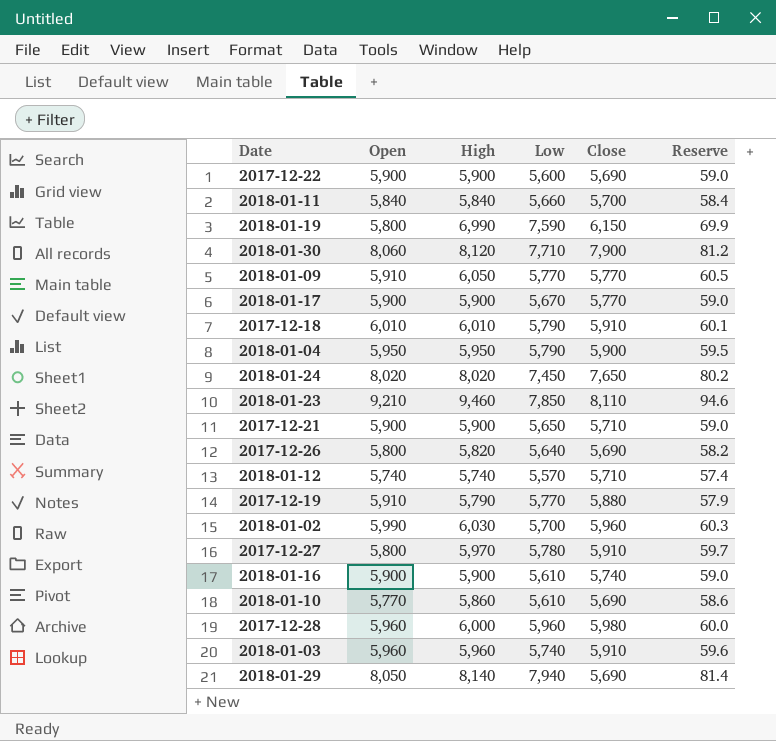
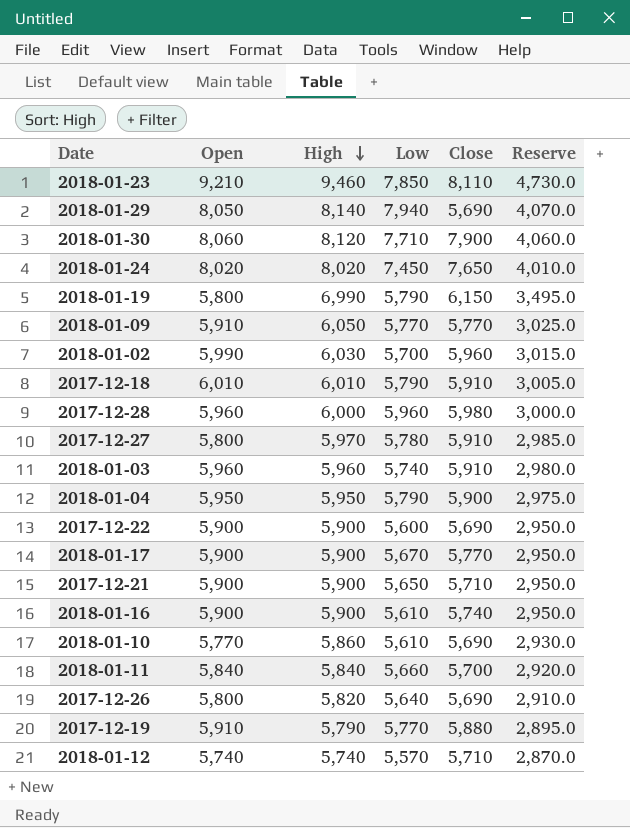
row order: none -> High descending
column Reserve | formula: [High] * 0.01 -> [High] * 0.5
2018-01-19 | Low: 7,590 -> 5,790

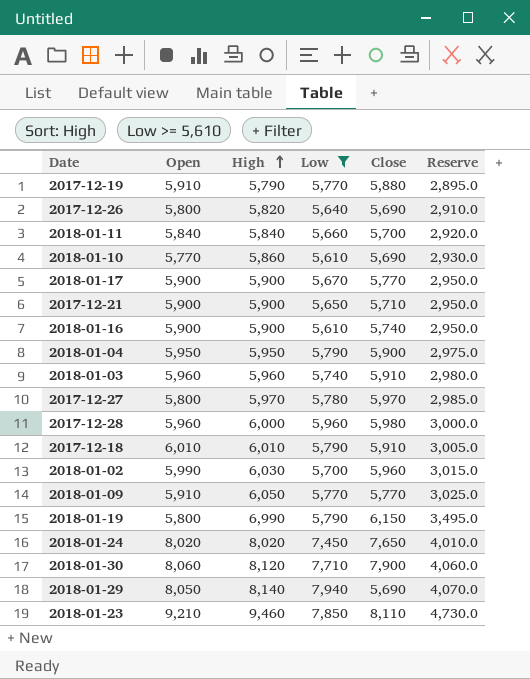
filter: none -> Low >= 5,610
row order: High descending -> High ascending
2017-12-27 | Close: 5,910 -> 5,970

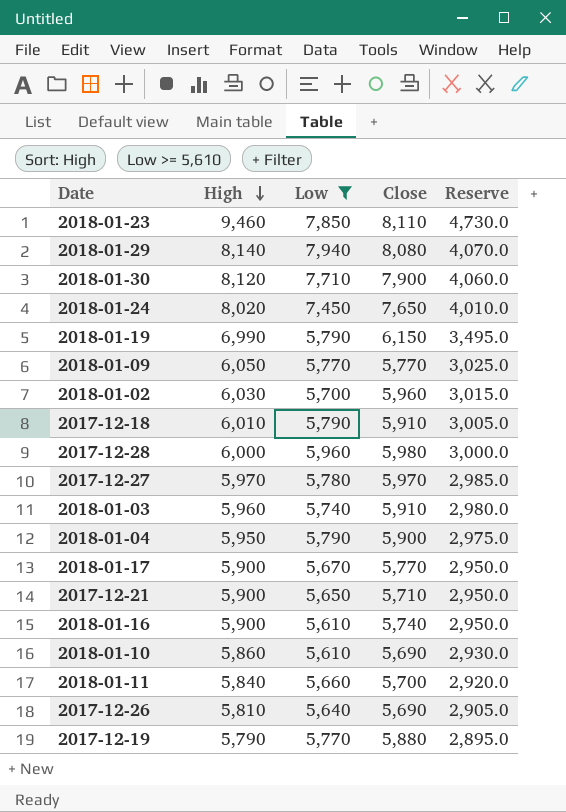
row order: High ascending -> High descending
column Open | position: 2 -> none
2018-01-29 | Close: 5,690 -> 8,080
2017-12-26 | High: 5,820 -> 5,810
2017-12-26 | Reserve: 2,910.0 -> 2,905.0

